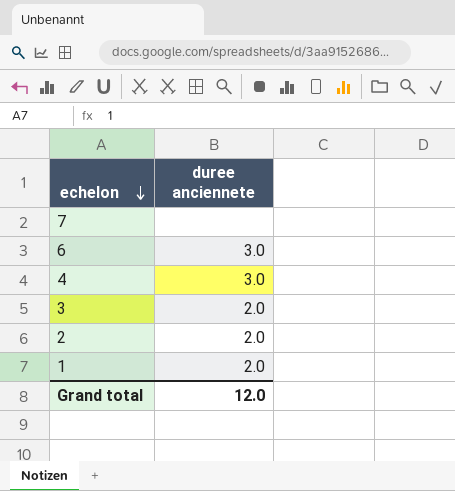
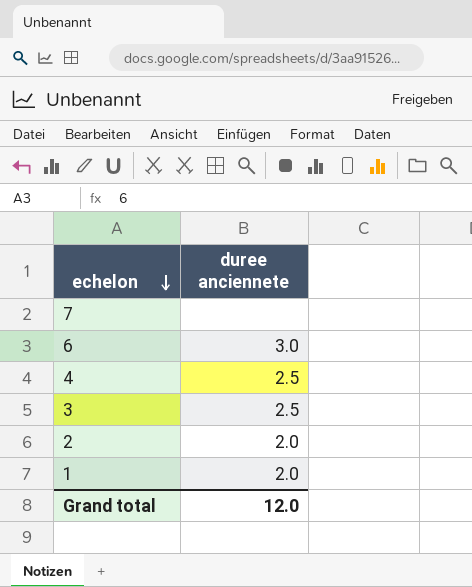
4 | duree anciennete: 3.0 -> 2.5
3 | duree anciennete: 2.0 -> 2.5

